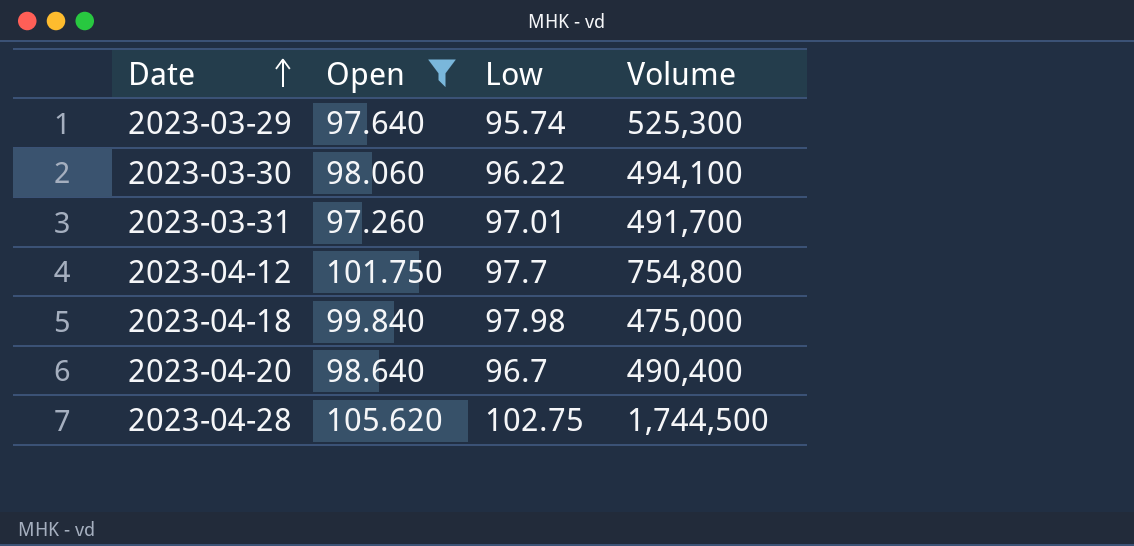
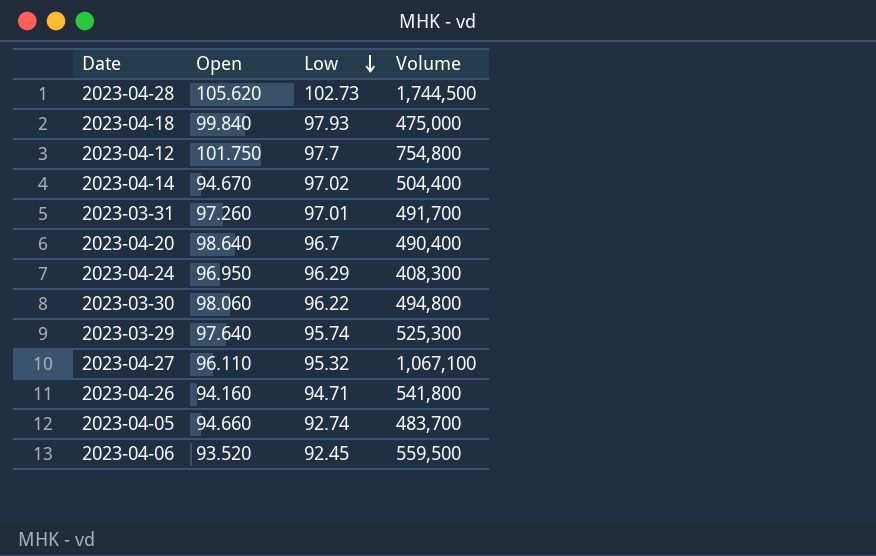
filter: Open >= 97.260 -> none
row order: Date ascending -> Low descending
2023-04-28 | Low: 102.75 -> 102.73
2023-04-18 | Low: 97.98 -> 97.93
2023-03-30 | Volume: 494,100 -> 494,800

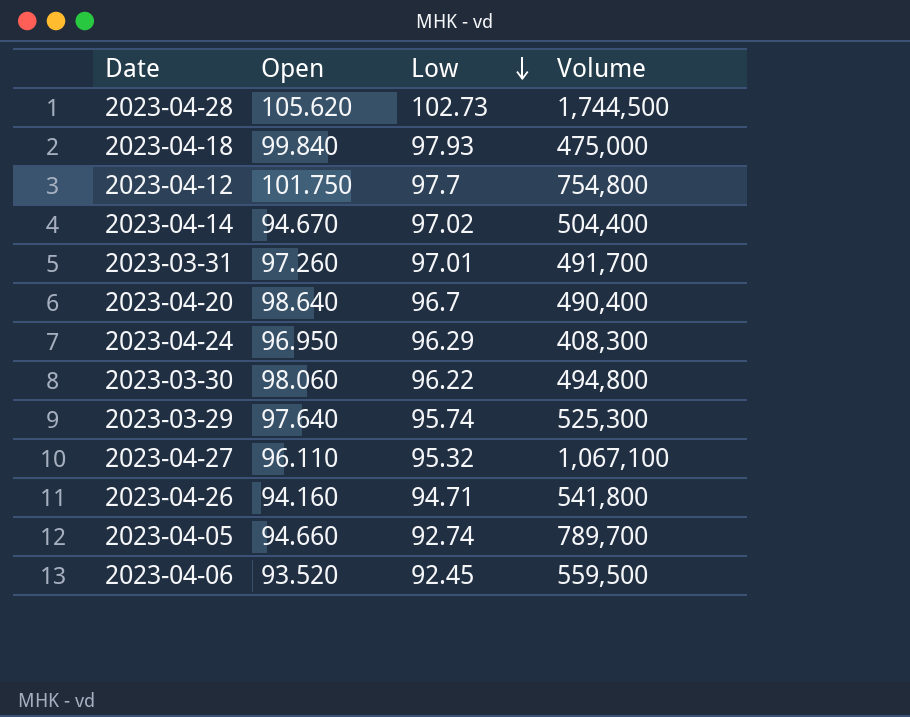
2023-04-05 | Volume: 483,700 -> 789,700

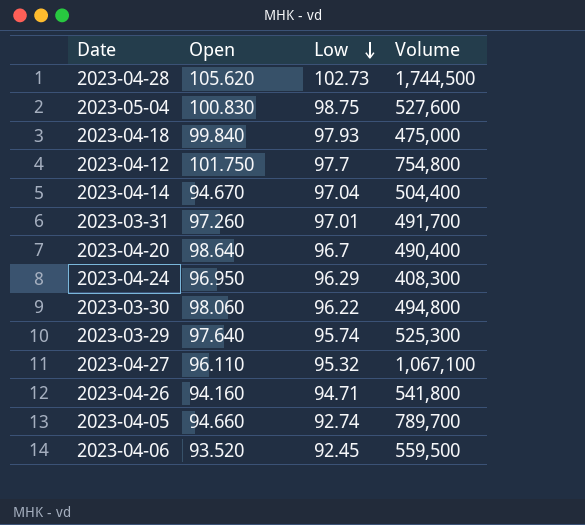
row 2023-05-04: none -> 100.830 | 98.75 | 527,600
2023-04-14 | Low: 97.02 -> 97.04

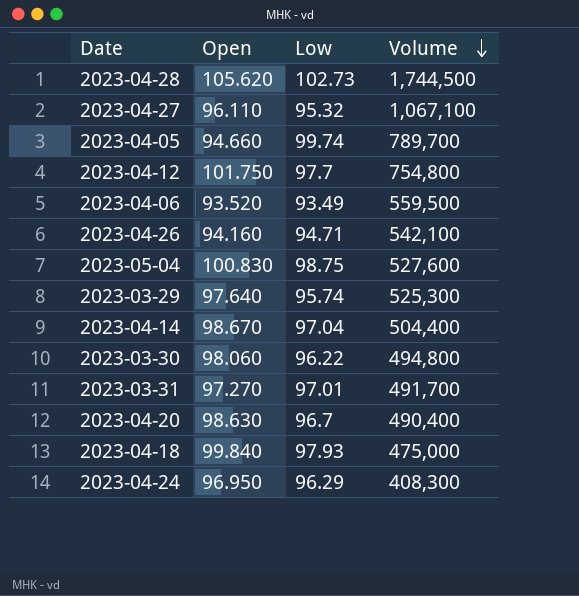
row order: Low descending -> Volume descending
2023-04-05 | Low: 92.74 -> 99.74
2023-04-06 | Low: 92.45 -> 93.49
2023-04-26 | Volume: 541,800 -> 542,100
2023-04-14 | Open: 94.670 -> 98.670
2023-03-31 | Open: 97.260 -> 97.270
2023-04-20 | Open: 98.640 -> 98.630

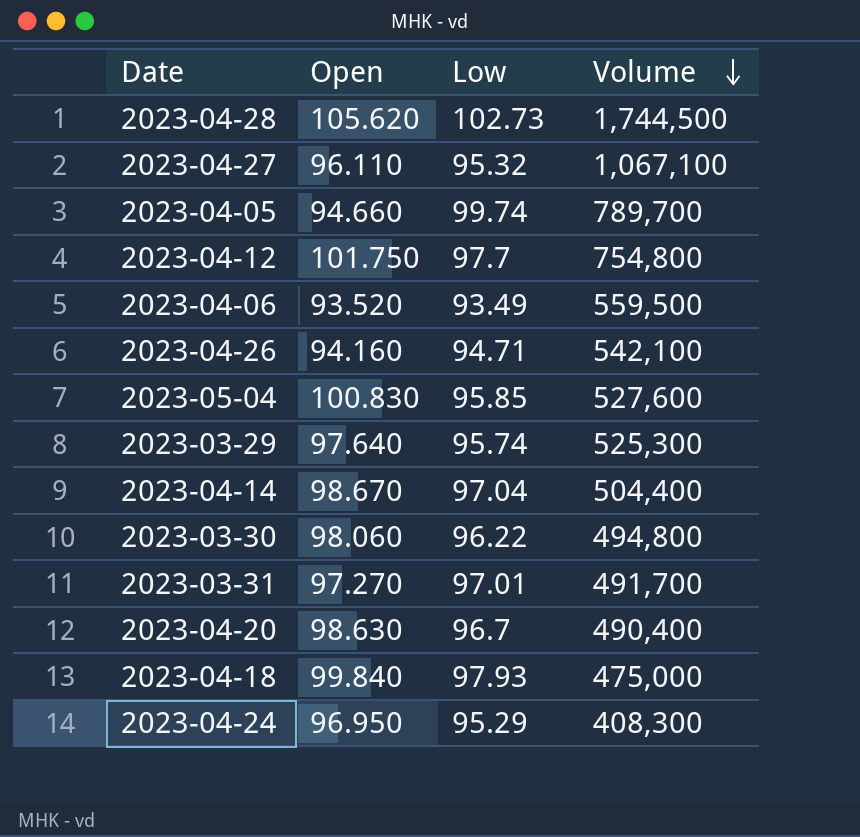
2023-05-04 | Low: 98.75 -> 95.85
2023-04-24 | Low: 96.29 -> 95.29

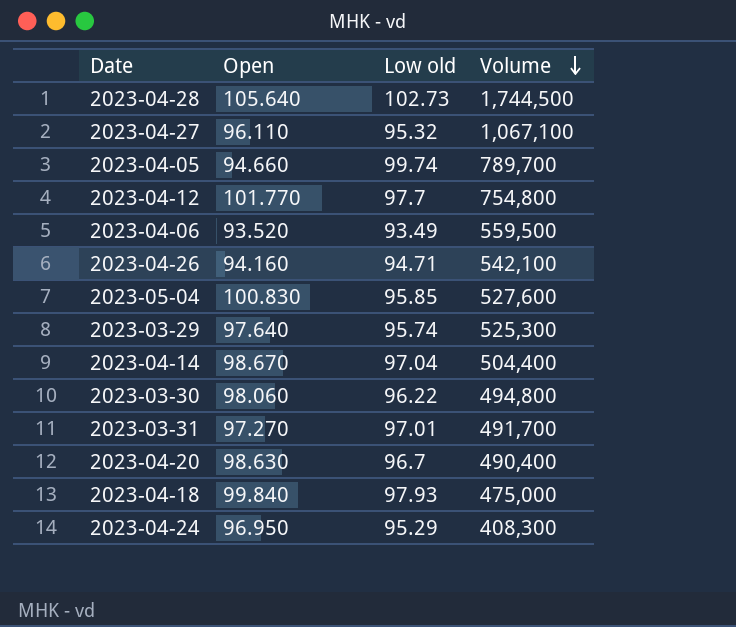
column name: Low -> Low old
2023-04-28 | Open: 105.620 -> 105.640
2023-04-12 | Open: 101.750 -> 101.770

